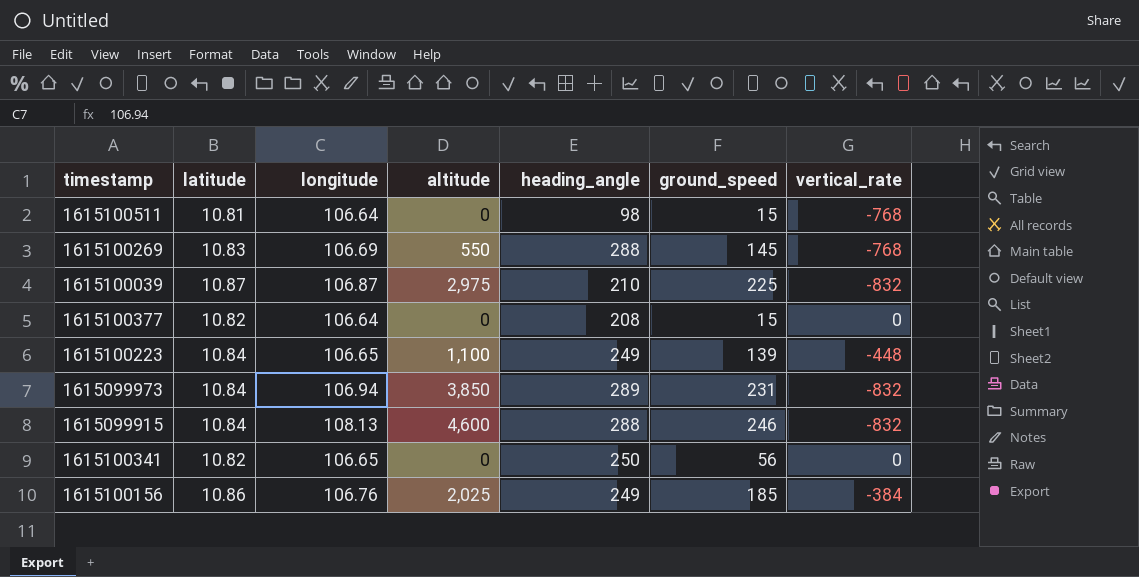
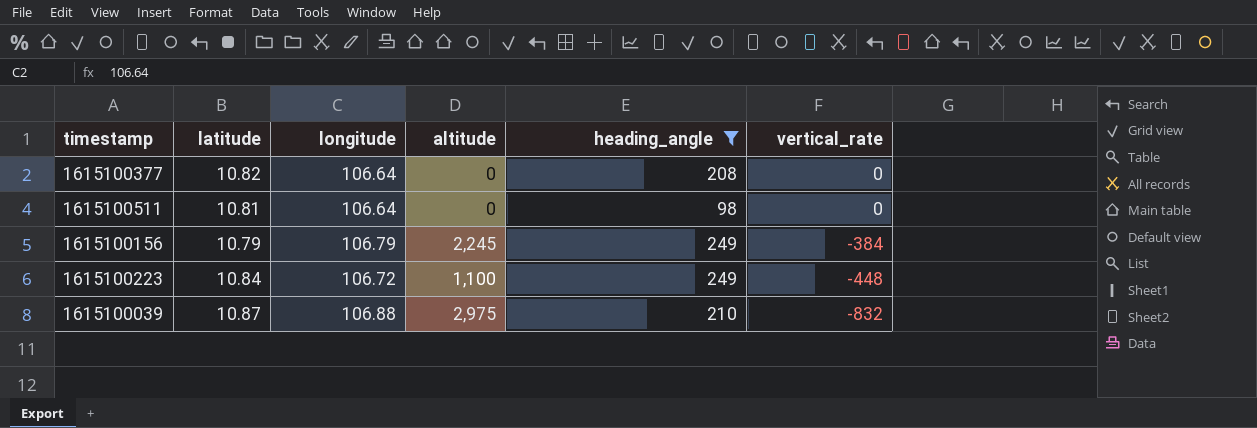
filter: none -> heading_angle <= 249
row order: none -> vertical_rate descending
column ground_speed | position: 6 -> none
1615100511 | vertical_rate: -768 -> 0
1615100156 | latitude: 10.86 -> 10.79
1615100156 | longitude: 106.76 -> 106.79
1615100156 | altitude: 2,025 -> 2,245
1615100223 | longitude: 106.65 -> 106.72
1615100039 | longitude: 106.87 -> 106.88

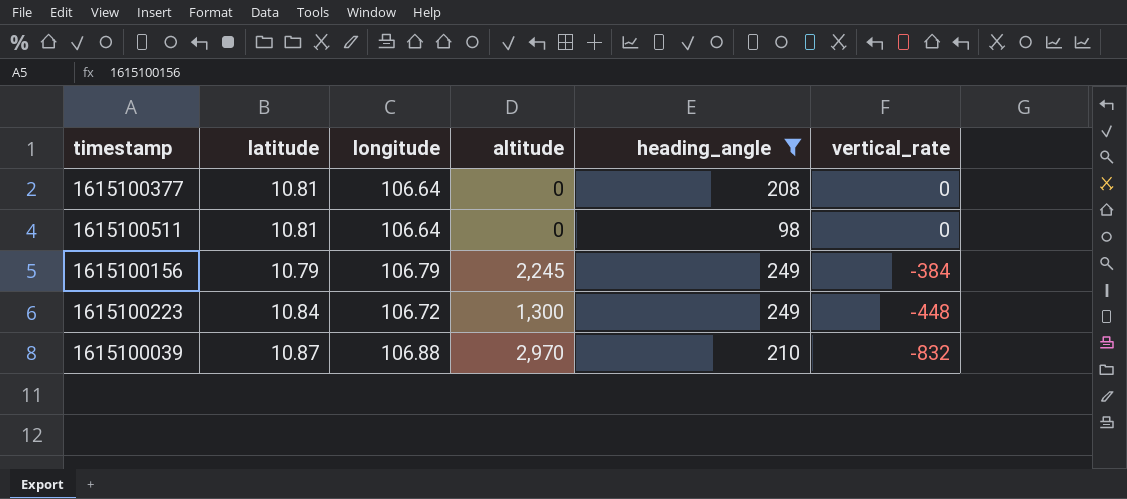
1615100377 | latitude: 10.82 -> 10.81
1615100223 | altitude: 1,100 -> 1,300
1615100039 | altitude: 2,975 -> 2,970

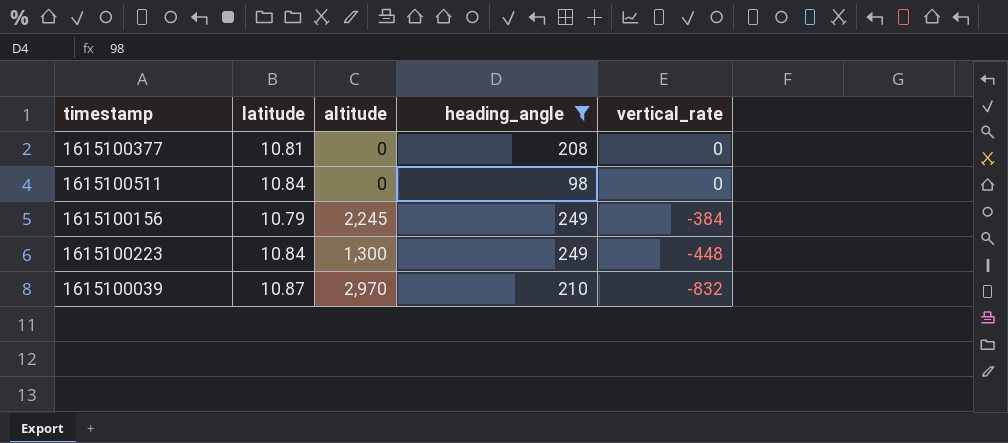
column longitude | position: 3 -> none
1615100511 | latitude: 10.81 -> 10.84

